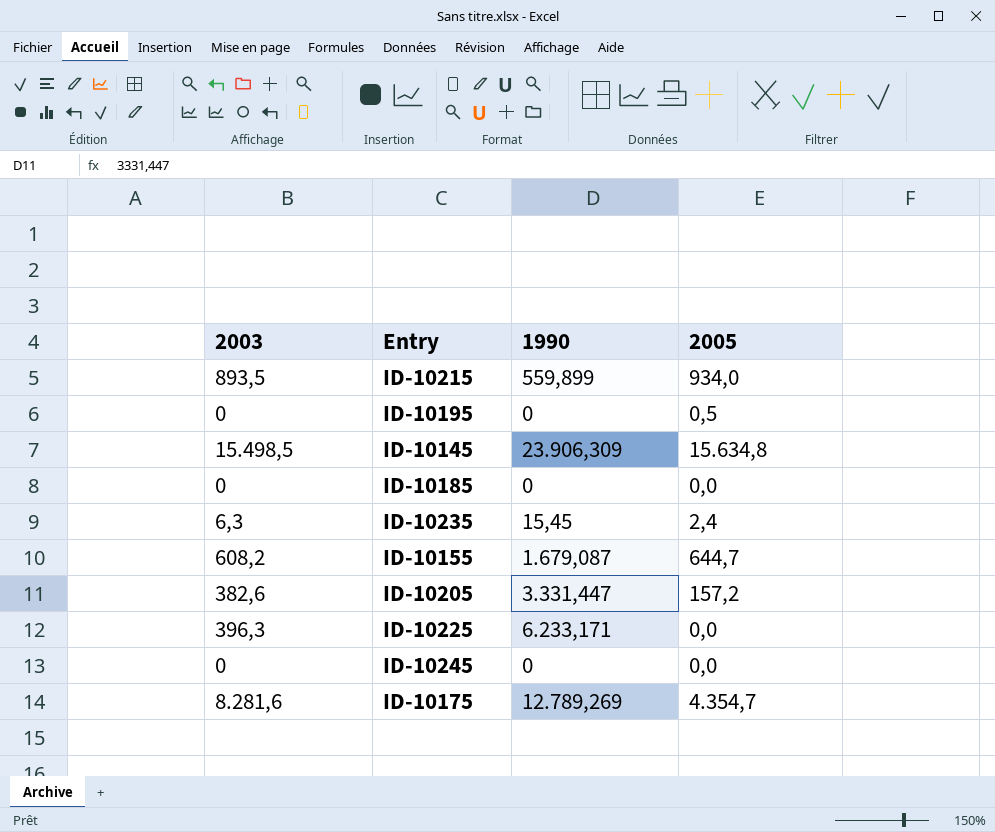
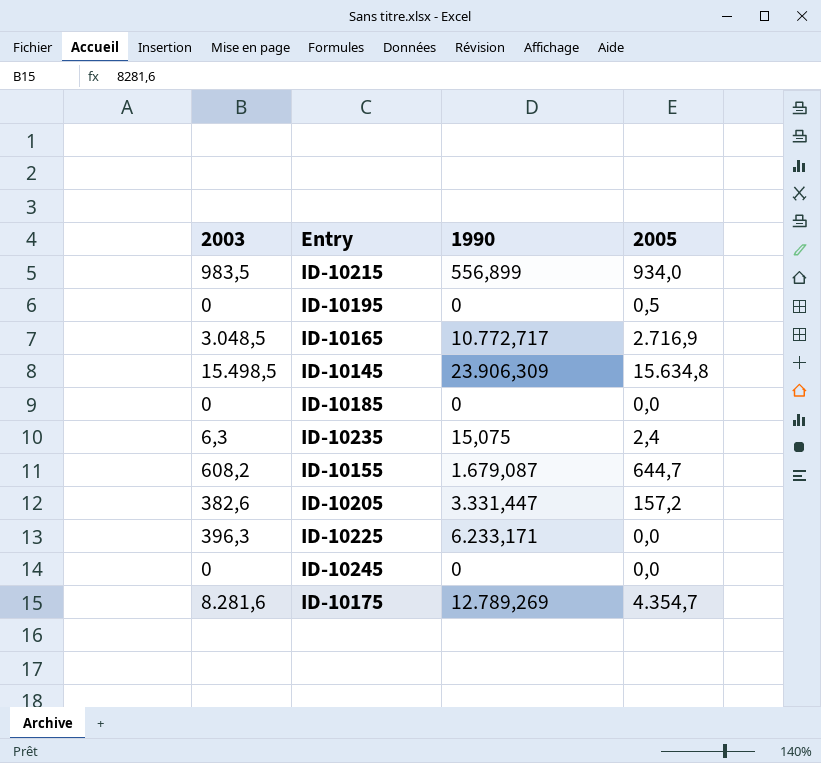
ID-10215 | 2003: 893,5 -> 983,5
ID-10215 | 1990: 559,899 -> 556,899
row ID-10165: none -> 3.048,5 | 10.772,717 | 2.716,9
ID-10235 | 1990: 15,45 -> 15,075

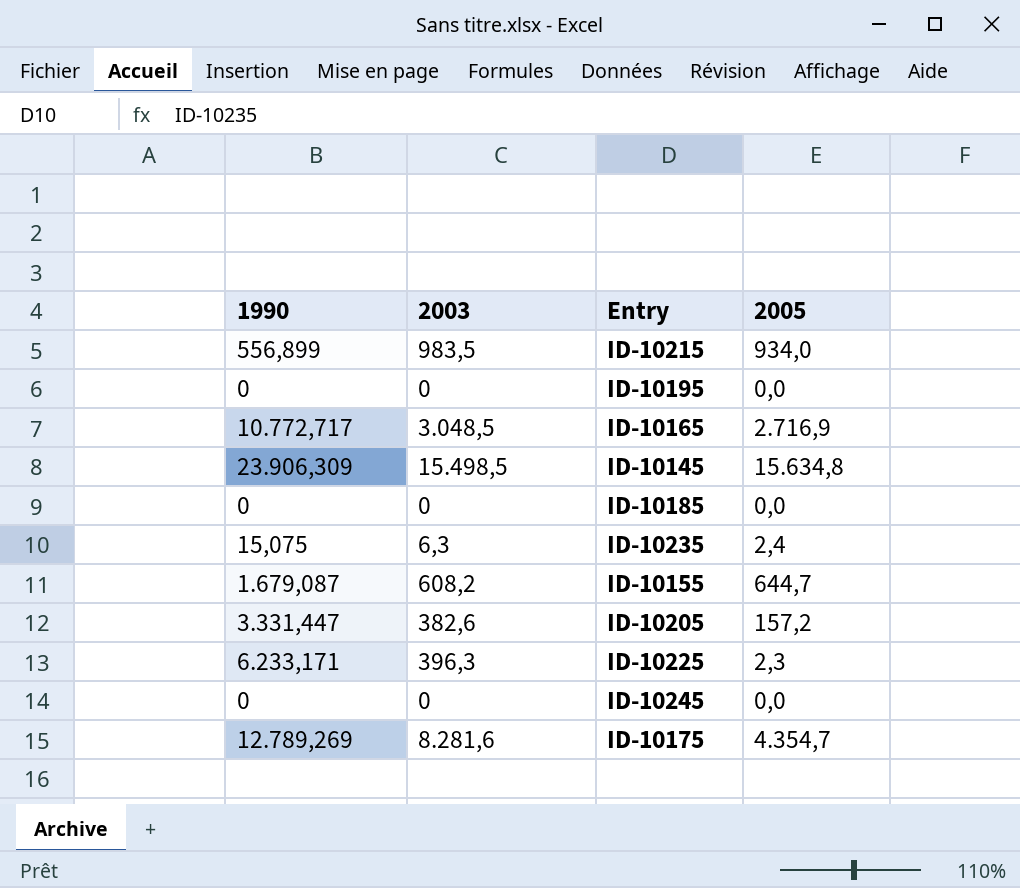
column 1990 | position: 3 -> 1
ID-10195 | 2005: 0,5 -> 0,0
ID-10225 | 2005: 0,0 -> 2,3

